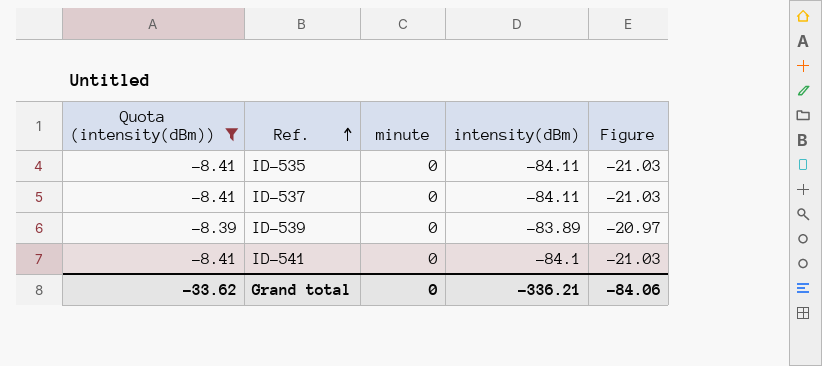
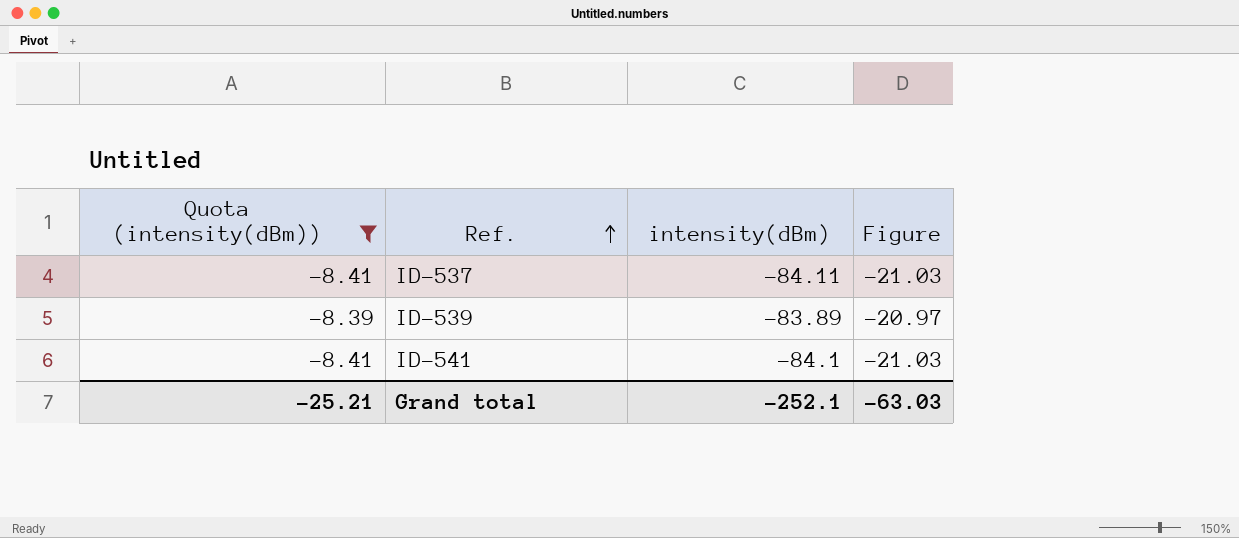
column minute | position: 3 -> none
row ID-535: -8.41 | 0 | -84.11 | -21.03 -> none
Grand total | Quota (intensity(dBm)): -33.62 -> -25.21
Grand total | intensity(dBm): -336.21 -> -252.1
Grand total | Figure: -84.06 -> -63.03

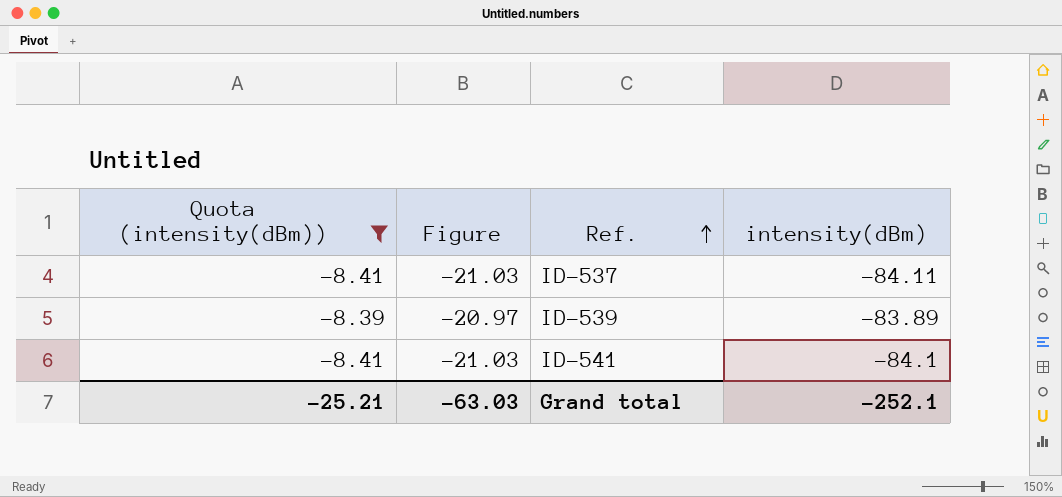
column Figure | position: 4 -> 2

